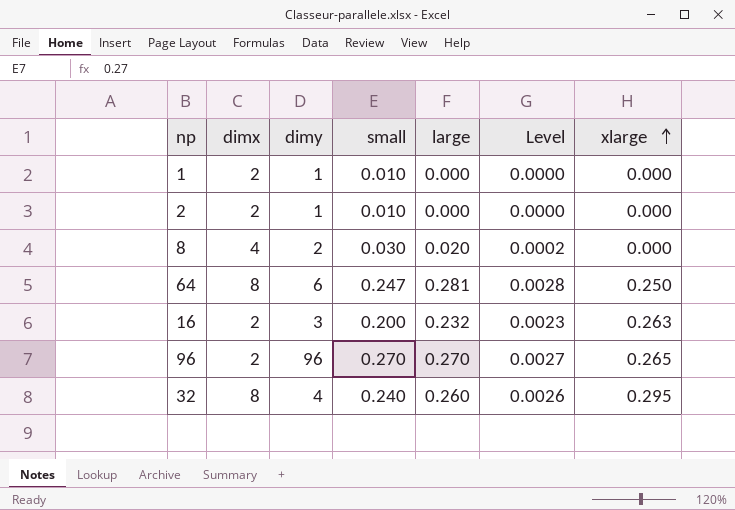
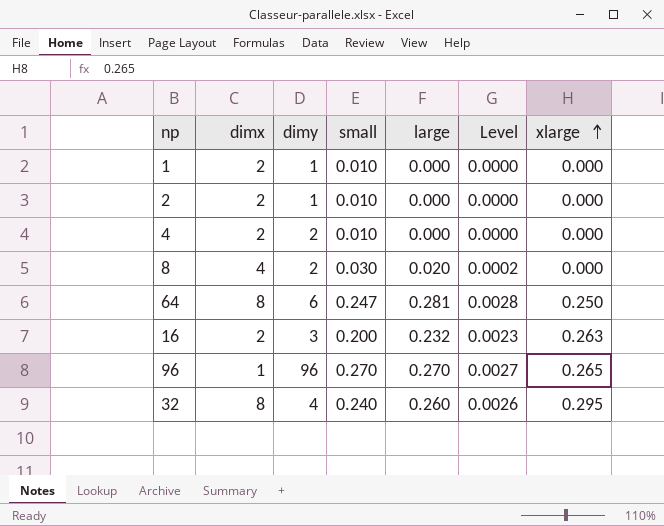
row 4: none -> 2 | 2 | 0.010 | 0.000 | 0.0000 | 0.000
96 | dimx: 2 -> 1

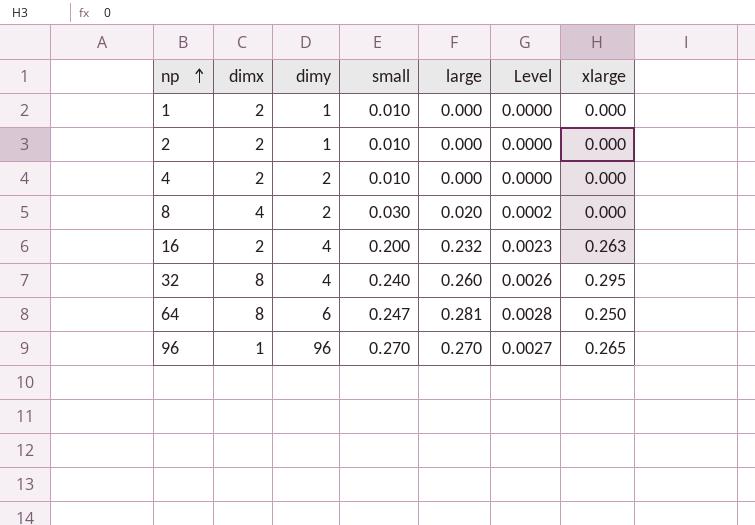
row order: xlarge ascending -> np ascending
16 | dimy: 3 -> 4

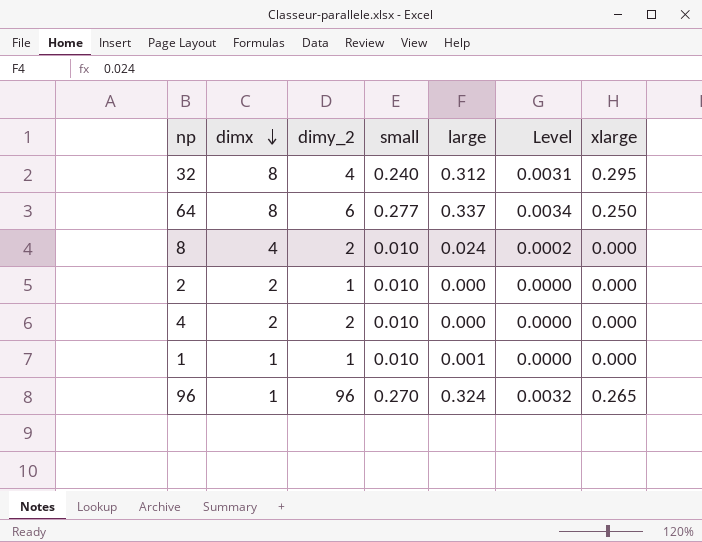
row order: np ascending -> dimx descending
column name: dimy -> dimy_2
row 16: 2 | 4 | 0.200 | 0.232 | 0.0023 | 0.263 -> none
32 | large: 0.260 -> 0.312
32 | Level: 0.0026 -> 0.0031
64 | small: 0.247 -> 0.277
64 | large: 0.281 -> 0.337
64 | Level: 0.0028 -> 0.0034
8 | small: 0.030 -> 0.010
8 | large: 0.020 -> 0.024
1 | dimx: 2 -> 1
1 | large: 0.000 -> 0.001
96 | large: 0.270 -> 0.324
96 | Level: 0.0027 -> 0.0032

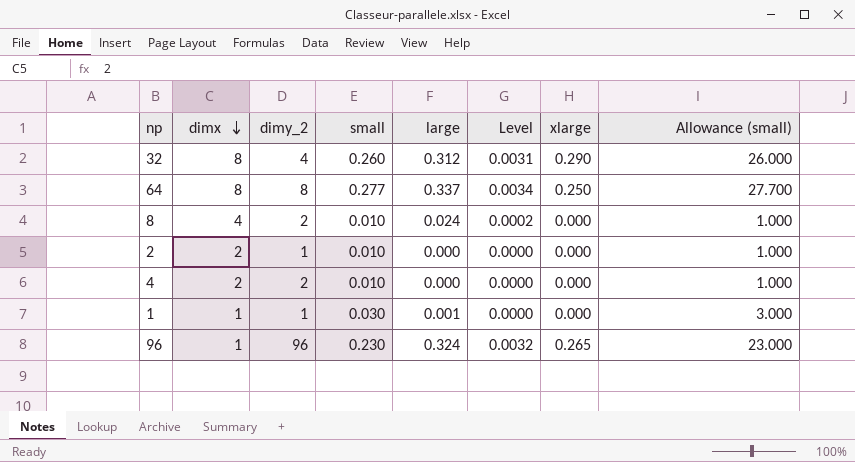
column Allowance (small) | formula: none -> [small] * 100
32 | small: 0.240 -> 0.260
32 | xlarge: 0.295 -> 0.290
64 | dimy_2: 6 -> 8
1 | small: 0.010 -> 0.030
96 | small: 0.270 -> 0.230

